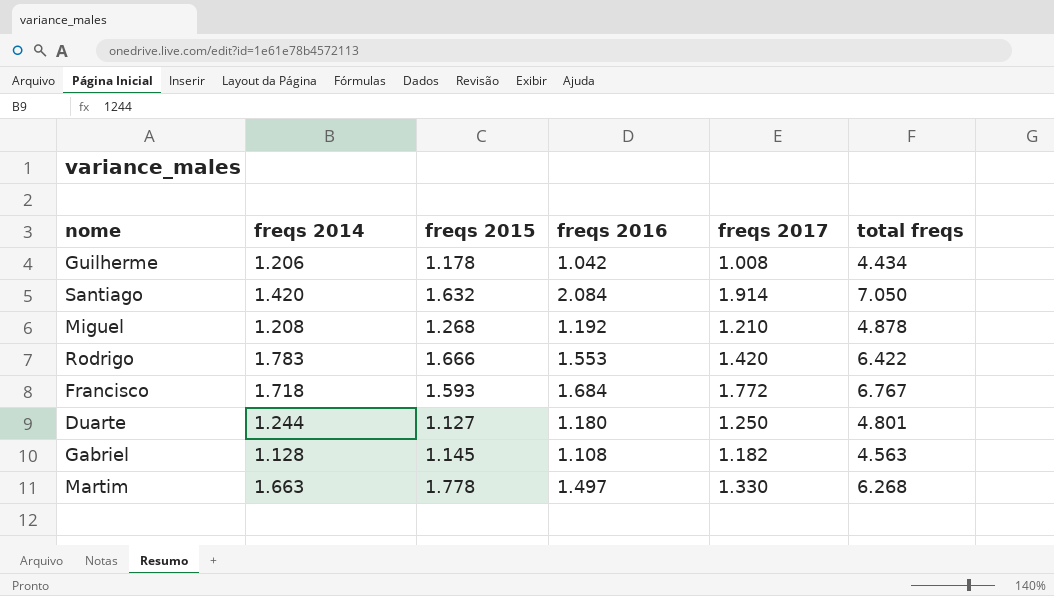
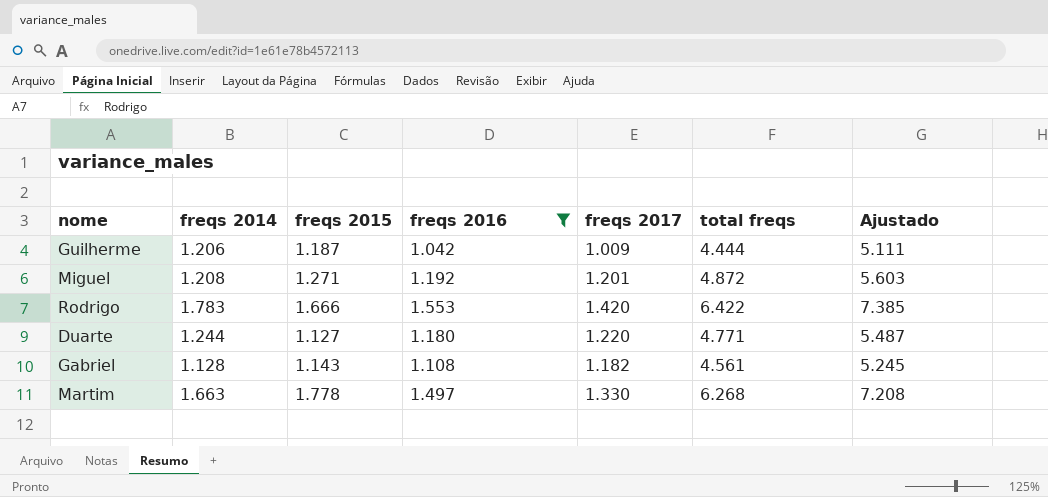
filter: none -> freqs 2016 <= 1.553
column Ajustado | formula: none -> [total freqs] * 1,15
Guilherme | freqs 2015: 1.178 -> 1.187
Guilherme | freqs 2017: 1.008 -> 1.009
Guilherme | total freqs: 4.434 -> 4.444
Miguel | freqs 2015: 1.268 -> 1.271
Miguel | freqs 2017: 1.210 -> 1.201
Miguel | total freqs: 4.878 -> 4.872
Duarte | freqs 2017: 1.250 -> 1.220
Duarte | total freqs: 4.801 -> 4.771
Gabriel | freqs 2015: 1.145 -> 1.143
Gabriel | total freqs: 4.563 -> 4.561

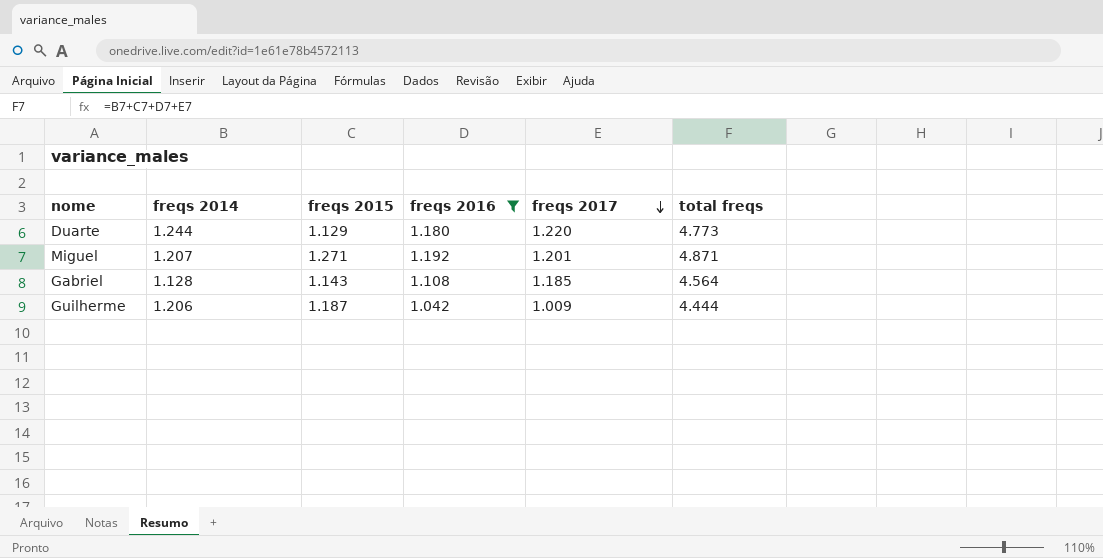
row order: none -> freqs 2017 descending
column Ajustado | formula: [total freqs] * 1,15 -> none
row Rodrigo: 1.783 | 1.666 | 1.553 | 1.420 | 6.422 | 7.385 -> none
row Martim: 1.663 | 1.778 | 1.497 | 1.330 | 6.268 | 7.208 -> none
Duarte | freqs 2015: 1.127 -> 1.129
Duarte | total freqs: 4.771 -> 4.773
Miguel | freqs 2014: 1.208 -> 1.207
Miguel | total freqs: 4.872 -> 4.871
Gabriel | freqs 2017: 1.182 -> 1.185
Gabriel | total freqs: 4.561 -> 4.564

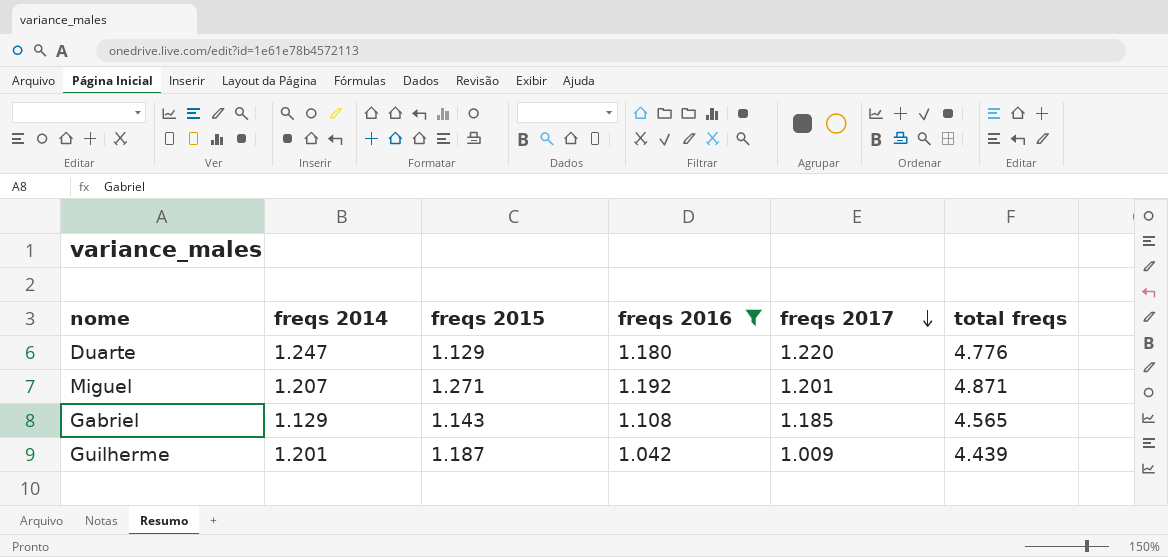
Duarte | freqs 2014: 1.244 -> 1.247
Duarte | total freqs: 4.773 -> 4.776
Gabriel | freqs 2014: 1.128 -> 1.129
Gabriel | total freqs: 4.564 -> 4.565
Guilherme | freqs 2014: 1.206 -> 1.201
Guilherme | total freqs: 4.444 -> 4.439

